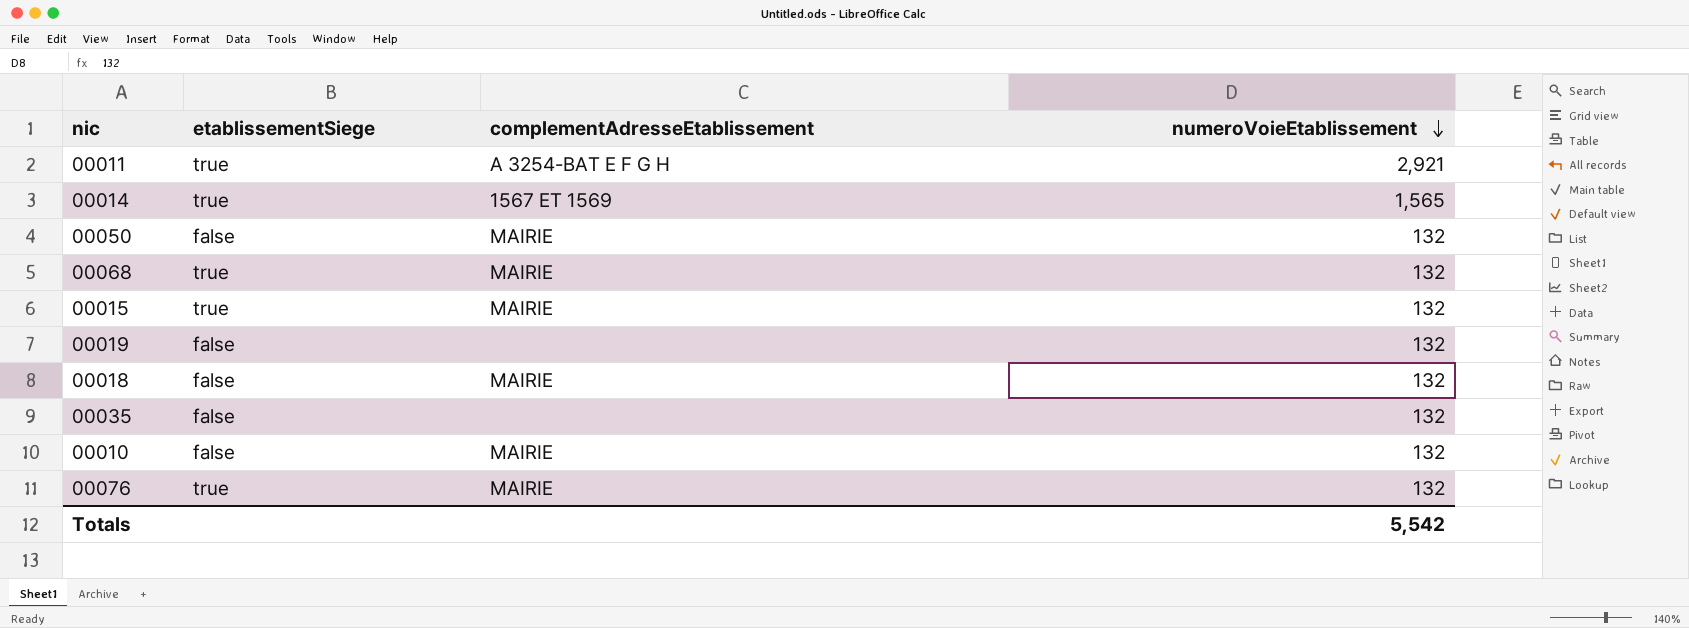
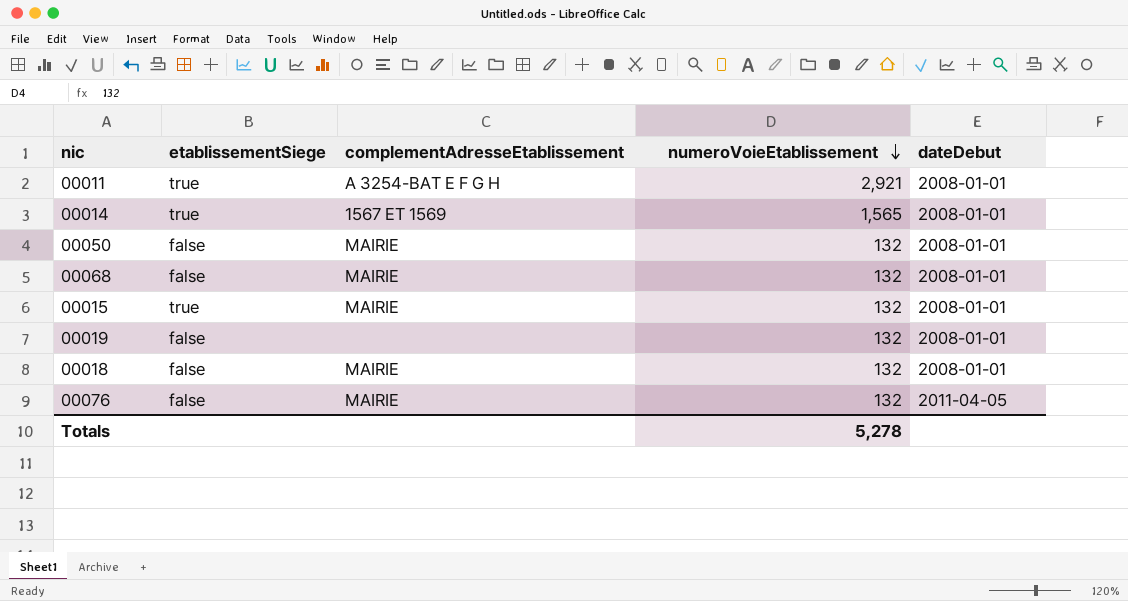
column dateDebut | position: none -> 5
row 00035: false | none | 132 -> none
row 00010: false | MAIRIE | 132 -> none
00068 | etablissementSiege: true -> false
00076 | etablissementSiege: true -> false
Totals | numeroVoieEtablissement: 5,542 -> 5,278

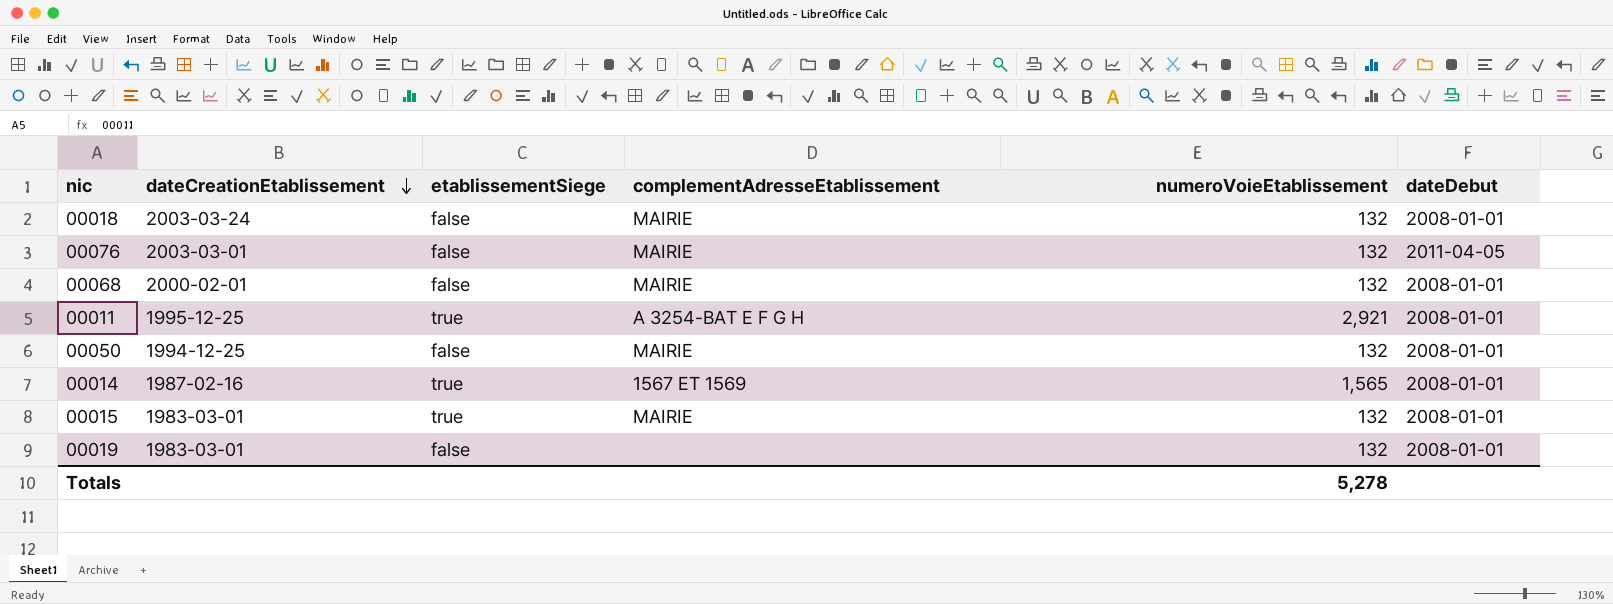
row order: numeroVoieEtablissement descending -> dateCreationEtablissement descending
column dateCreationEtablissement | position: none -> 2

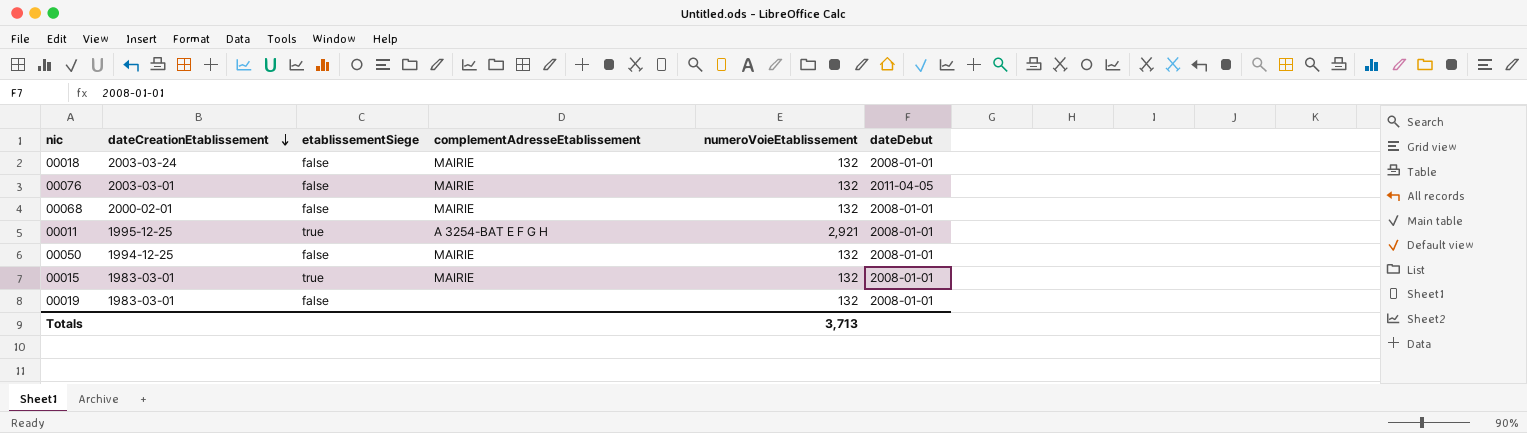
row 00014: 1987-02-16 | true | 1567 ET 1569 | 1,565 | 2008-01-01 -> none
Totals | numeroVoieEtablissement: 5,278 -> 3,713

